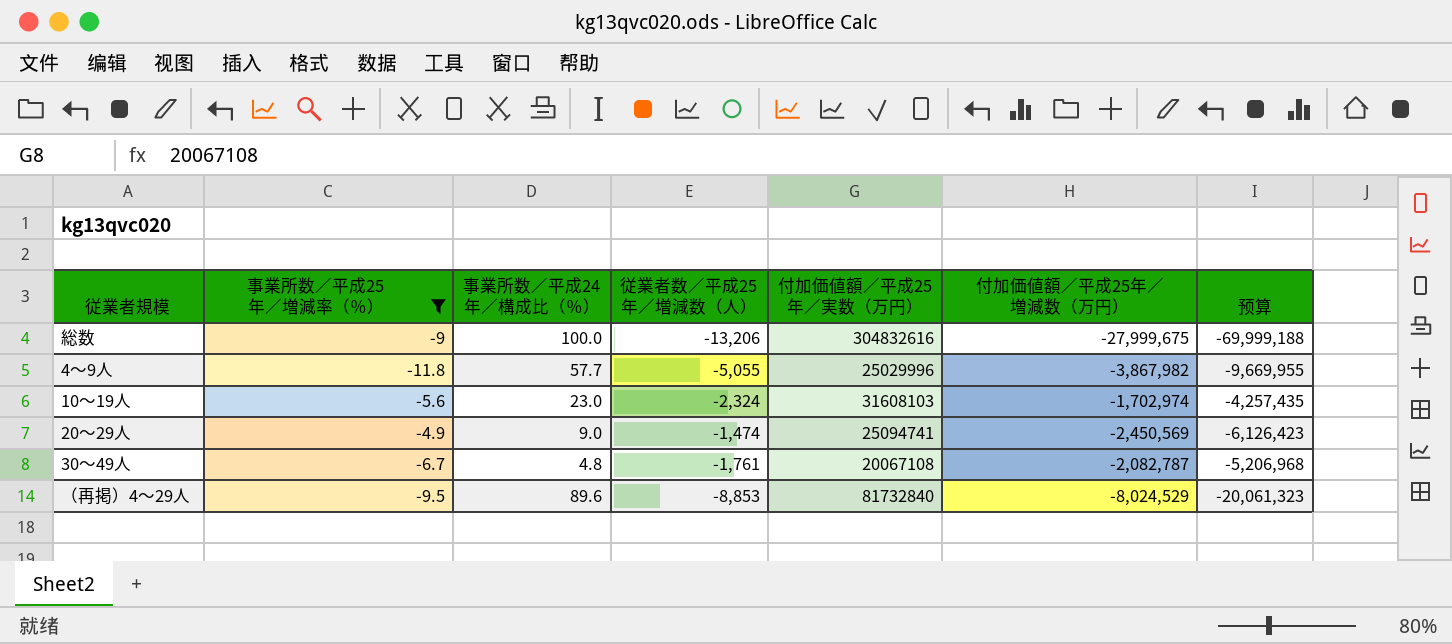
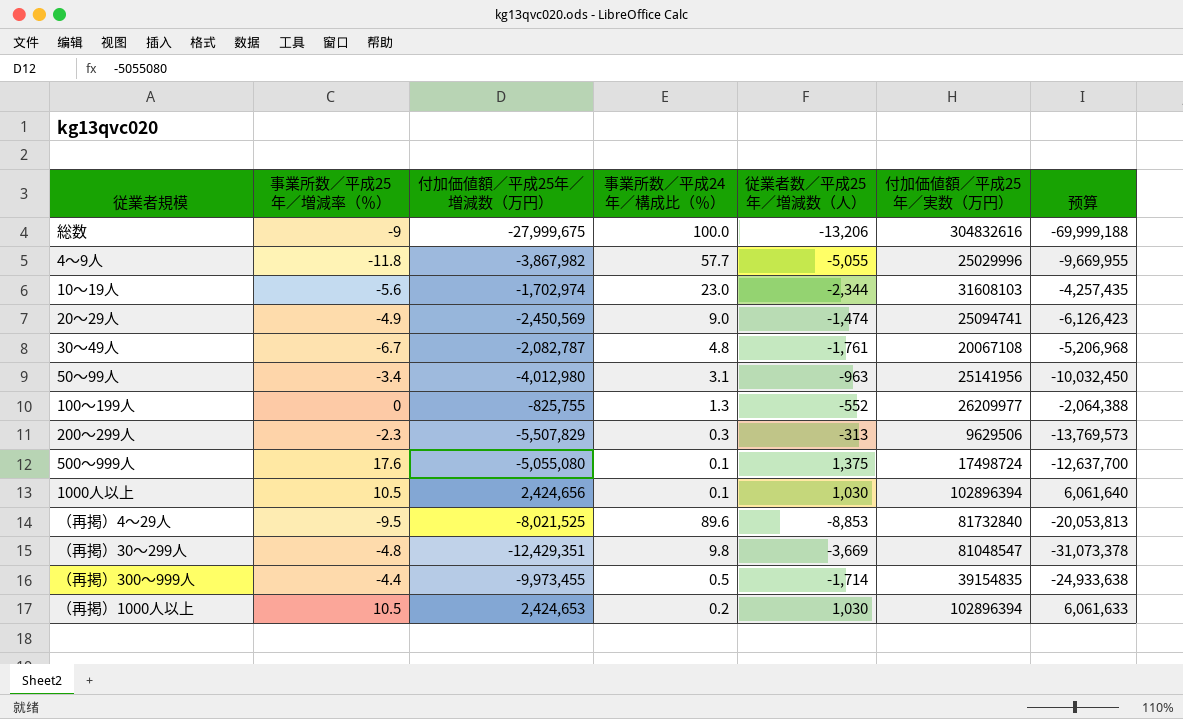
filter: 事業所数／平成25年／増減率（％） <= -4.9 -> none
column 付加価値額／平成25年／増減数（万円） | position: 6 -> 3
10～19人 | 従業者数／平成25年／増減数（人）: -2,324 -> -2,344
（再掲）4～29人 | 付加価値額／平成25年／増減数（万円）: -8,024,529 -> -8,021,525
（再掲）4～29人 | 预算: -20,061,323 -> -20,053,813

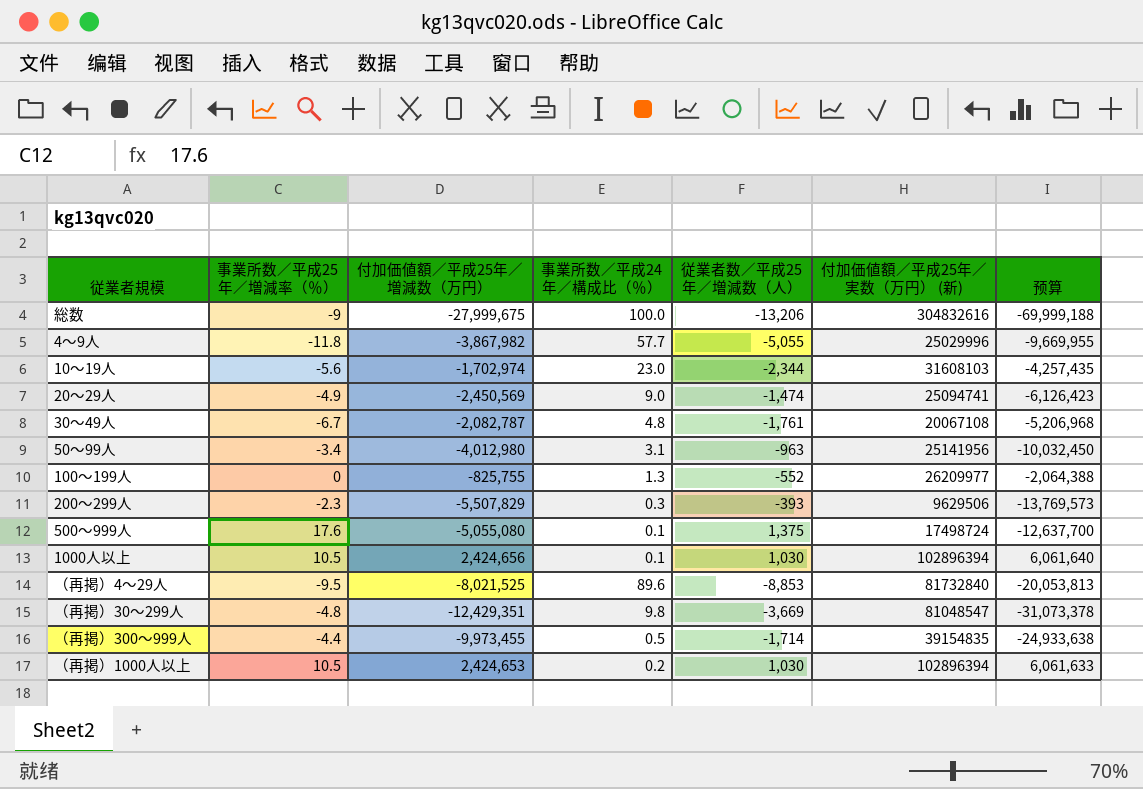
column name: 付加価値額／平成25年／実数（万円） -> 付加価値額／平成25年／実数（万円） (新)
200～299人 | 従業者数／平成25年／増減数（人）: -313 -> -393

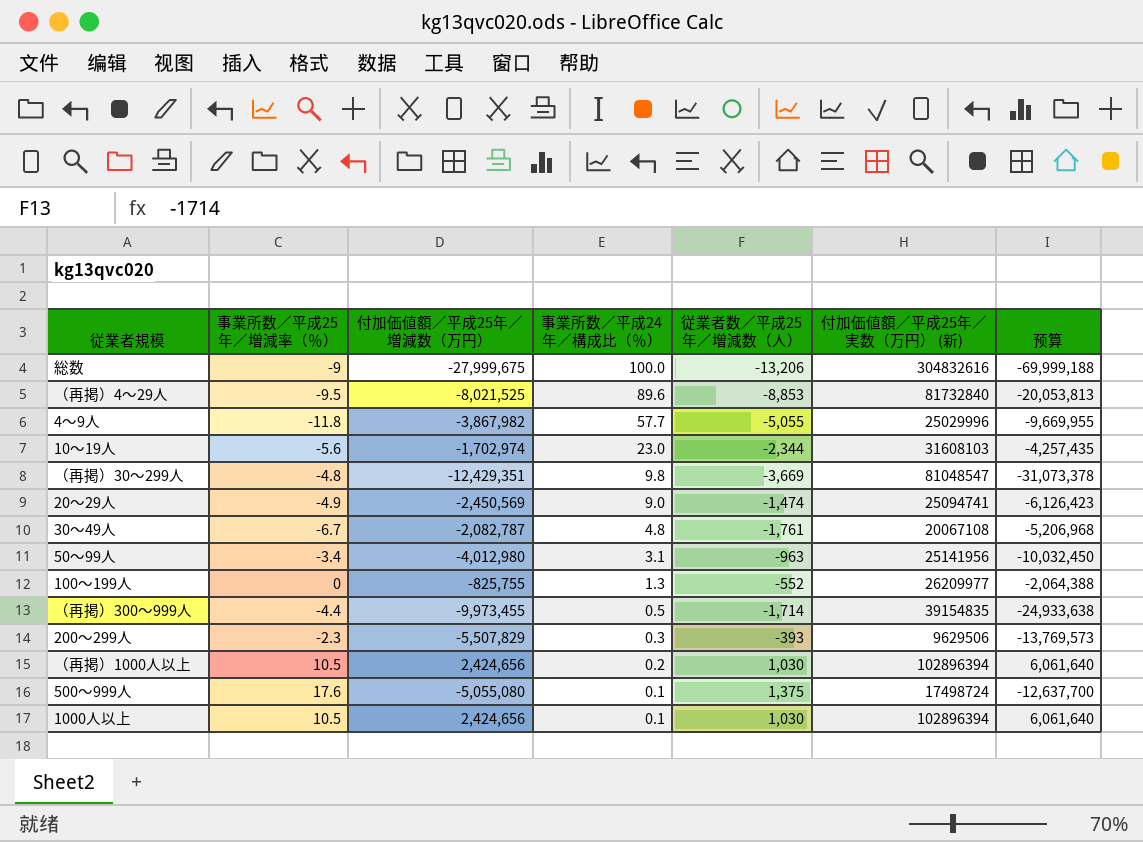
row order: none -> 事業所数／平成24年／構成比（％） descending
（再掲）1000人以上 | 付加価値額／平成25年／増減数（万円）: 2,424,653 -> 2,424,656
（再掲）1000人以上 | 预算: 6,061,633 -> 6,061,640

